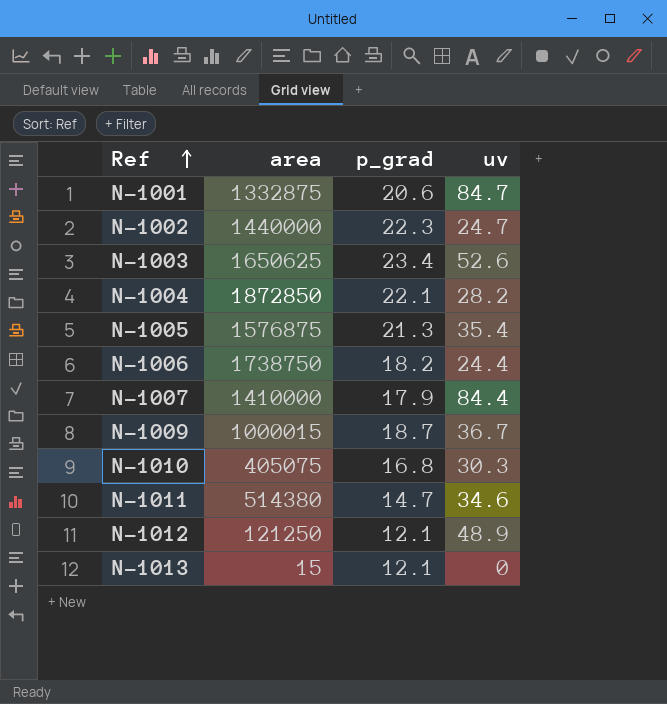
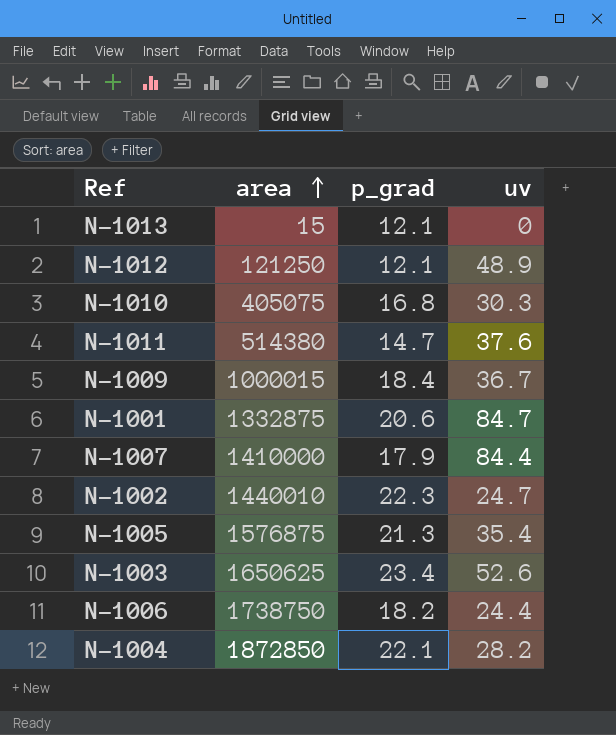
row order: Ref ascending -> area ascending
N-1011 | uv: 34.6 -> 37.6
N-1009 | p_grad: 18.7 -> 18.4
N-1002 | area: 1440000 -> 1440010

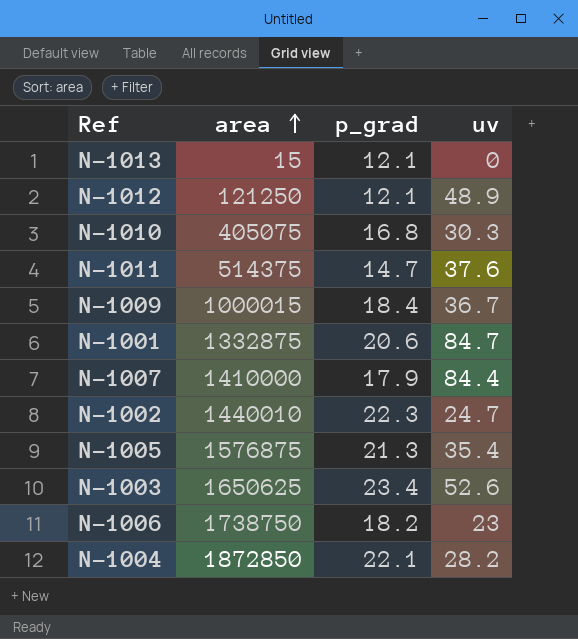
N-1011 | area: 514380 -> 514375
N-1006 | uv: 24.4 -> 23

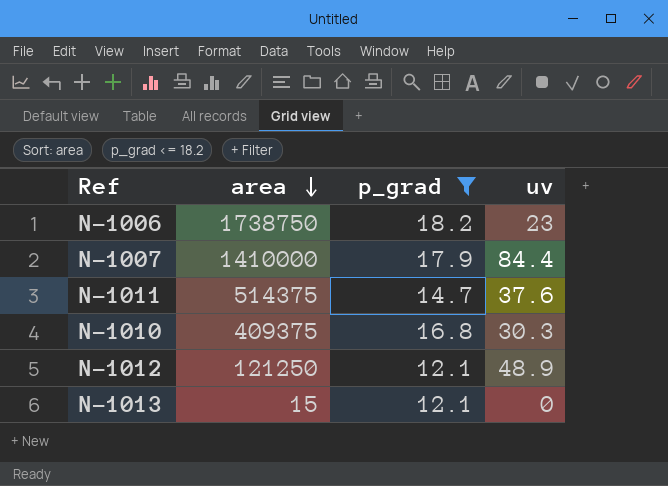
filter: none -> p_grad <= 18.2
row order: area ascending -> area descending
N-1010 | area: 405075 -> 409375

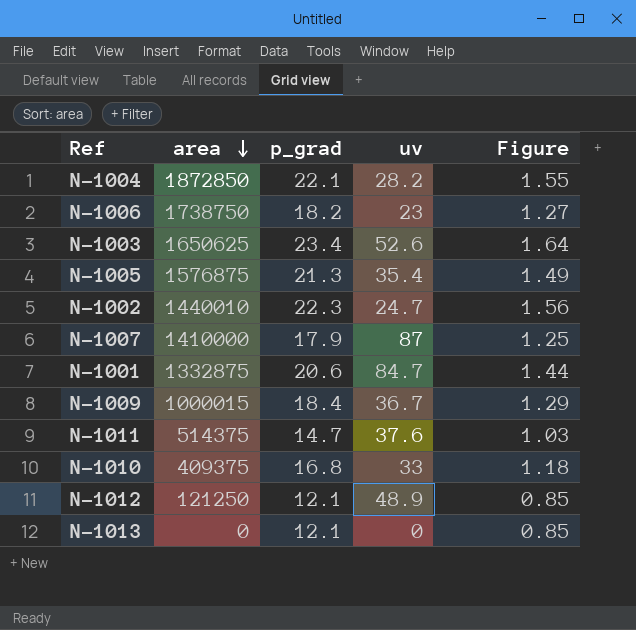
filter: p_grad <= 18.2 -> none
column Figure | formula: none -> [p_grad] * 0.07
N-1007 | uv: 84.4 -> 87
N-1010 | uv: 30.3 -> 33
N-1013 | area: 15 -> 0

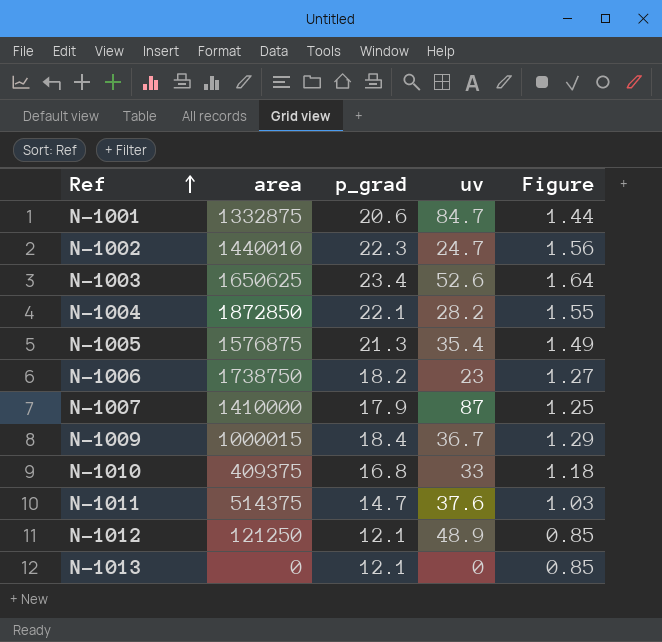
row order: area descending -> Ref ascending

